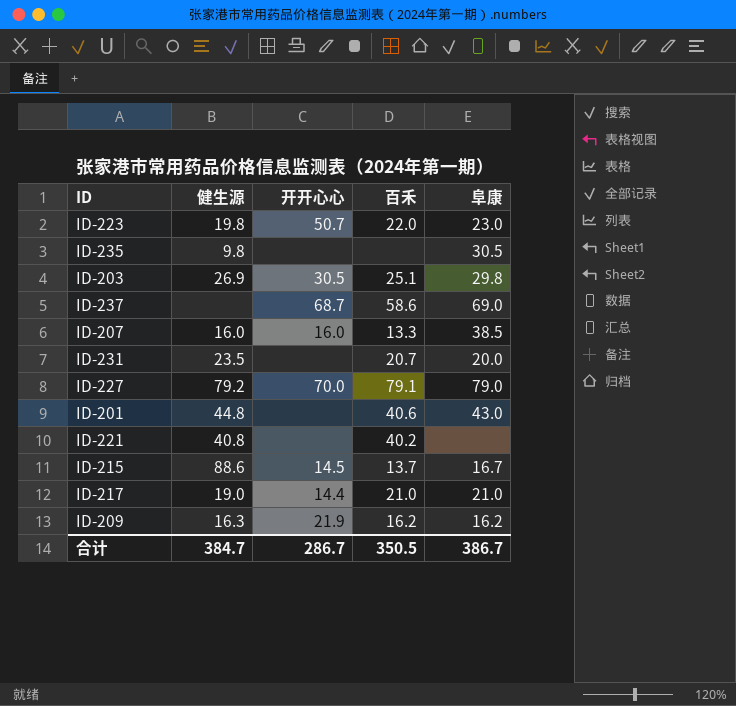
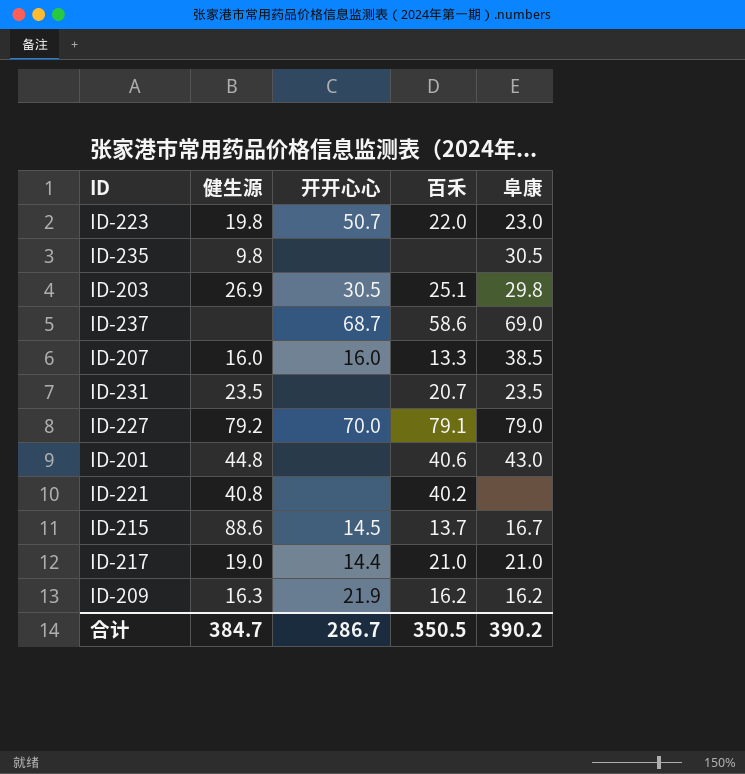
ID-231 | 阜康: 20.0 -> 23.5
合计 | 阜康: 386.7 -> 390.2

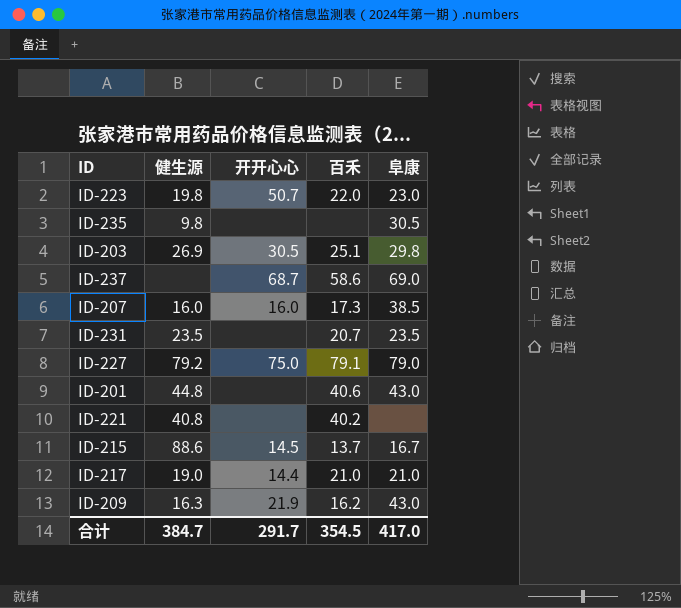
ID-207 | 百禾: 13.3 -> 17.3
ID-227 | 开开心心: 70.0 -> 75.0
ID-209 | 阜康: 16.2 -> 43.0
合计 | 开开心心: 286.7 -> 291.7
合计 | 百禾: 350.5 -> 354.5
合计 | 阜康: 390.2 -> 417.0

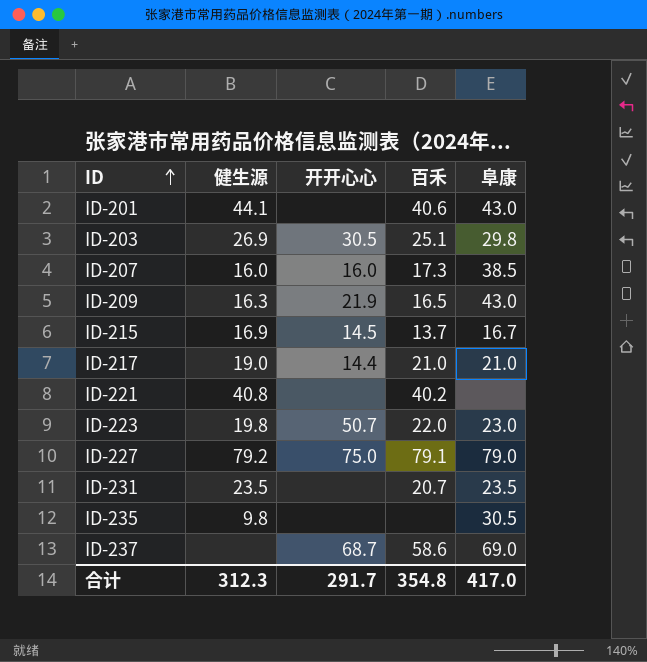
row order: none -> ID ascending
ID-201 | 健生源: 44.8 -> 44.1
ID-209 | 百禾: 16.2 -> 16.5
ID-215 | 健生源: 88.6 -> 16.9
合计 | 健生源: 384.7 -> 312.3
合计 | 百禾: 354.5 -> 354.8

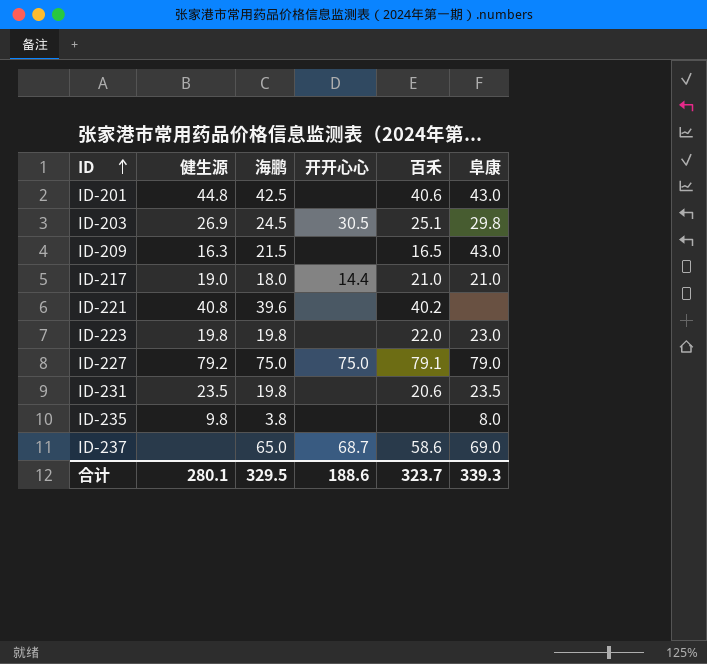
column 海鹏 | position: none -> 3
row ID-207: 16.0 | 16.0 | 17.3 | 38.5 -> none
row ID-215: 16.9 | 14.5 | 13.7 | 16.7 -> none
ID-201 | 健生源: 44.1 -> 44.8
ID-209 | 开开心心: 21.9 -> none
ID-223 | 开开心心: 50.7 -> none
ID-231 | 百禾: 20.7 -> 20.6
ID-235 | 阜康: 30.5 -> 8.0
合计 | 健生源: 312.3 -> 280.1
合计 | 开开心心: 291.7 -> 188.6
合计 | 百禾: 354.8 -> 323.7
合计 | 阜康: 417.0 -> 339.3

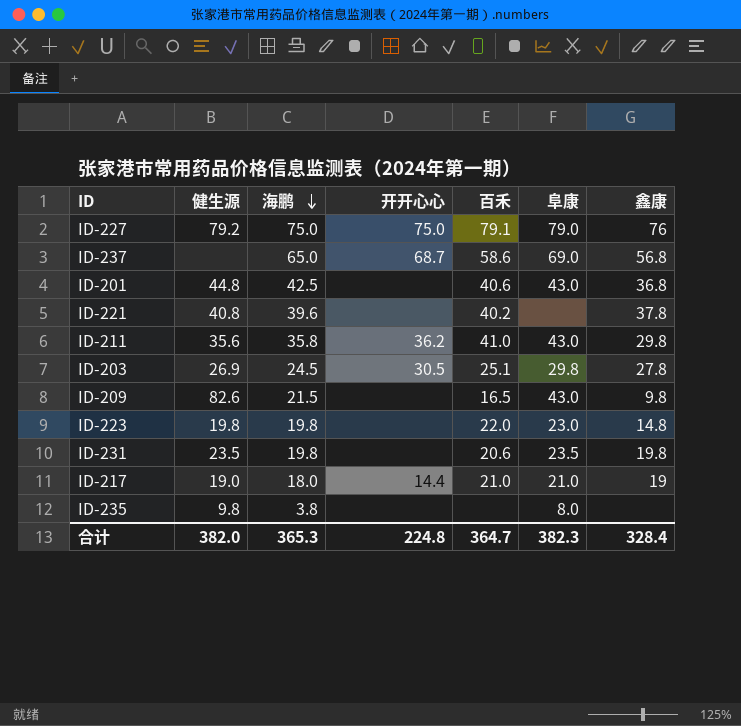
row order: ID ascending -> 海鹏 descending
column 鑫康 | position: none -> 7
row ID-211: none -> 35.6 | 35.8 | 36.2 | 41.0 | 43.0 | 29.8
ID-209 | 健生源: 16.3 -> 82.6
合计 | 健生源: 280.1 -> 382.0
合计 | 海鹏: 329.5 -> 365.3
合计 | 开开心心: 188.6 -> 224.8
合计 | 百禾: 323.7 -> 364.7
合计 | 阜康: 339.3 -> 382.3

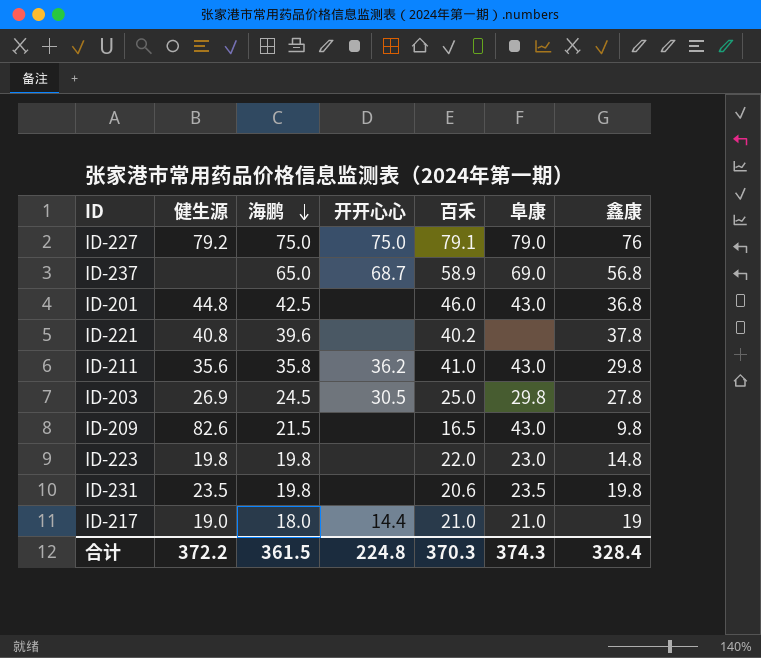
row ID-235: 9.8 | 3.8 | none | none | 8.0 | none -> none
ID-237 | 百禾: 58.6 -> 58.9
ID-201 | 百禾: 40.6 -> 46.0
ID-203 | 百禾: 25.1 -> 25.0
合计 | 健生源: 382.0 -> 372.2
合计 | 海鹏: 365.3 -> 361.5
合计 | 百禾: 364.7 -> 370.3
合计 | 阜康: 382.3 -> 374.3

